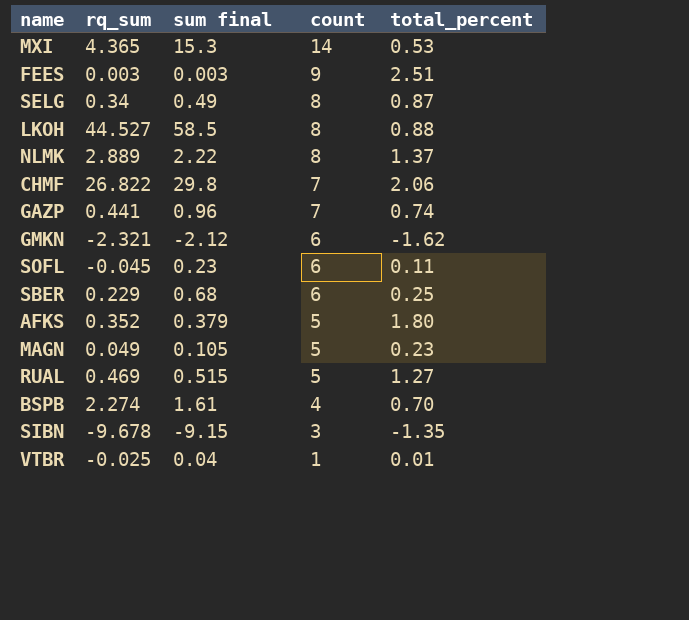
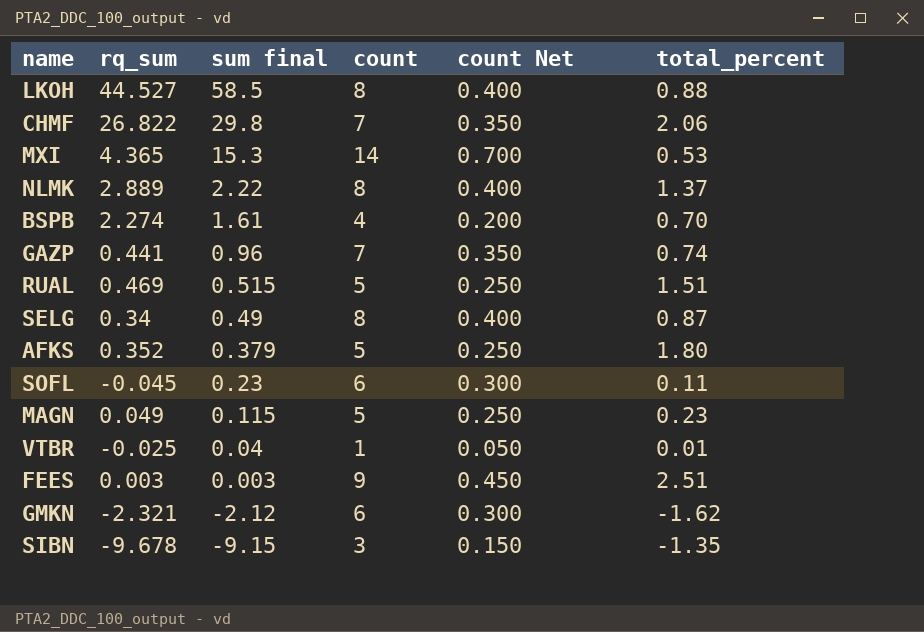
row order: count descending -> sum final descending
column count Net | formula: none -> [count] * 0.05
row SBER: 0.229 | 0.68 | 6 | 0.25 -> none
RUAL | total_percent: 1.27 -> 1.51
MAGN | sum final: 0.105 -> 0.115

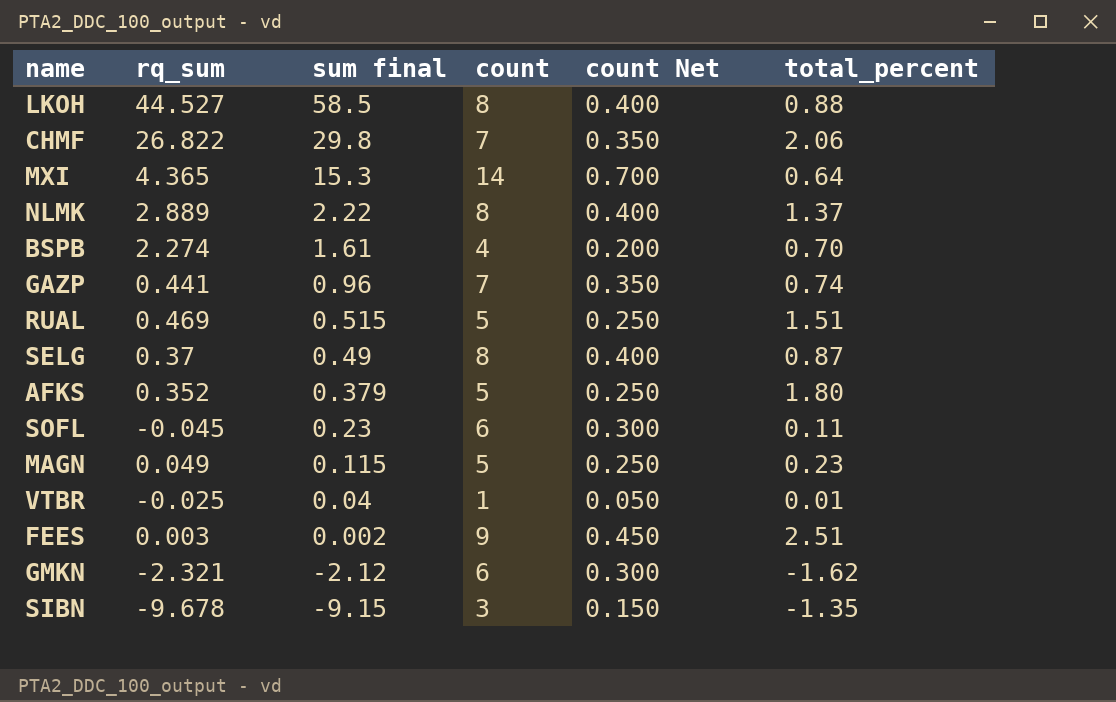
MXI | total_percent: 0.53 -> 0.64
SELG | rq_sum: 0.34 -> 0.37
FEES | sum final: 0.003 -> 0.002

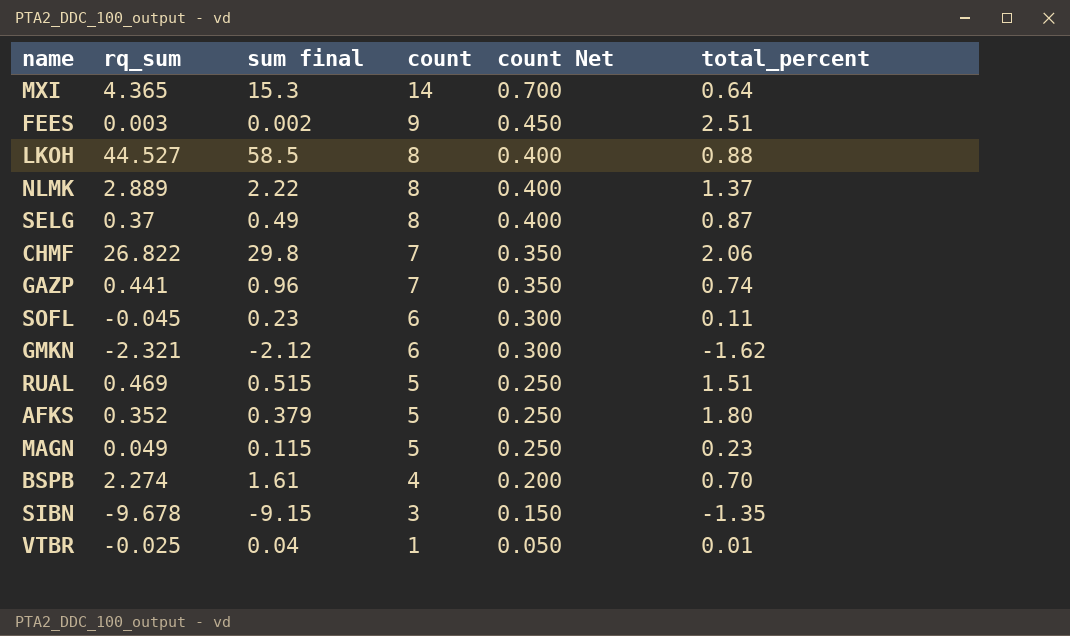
row order: sum final descending -> count descending

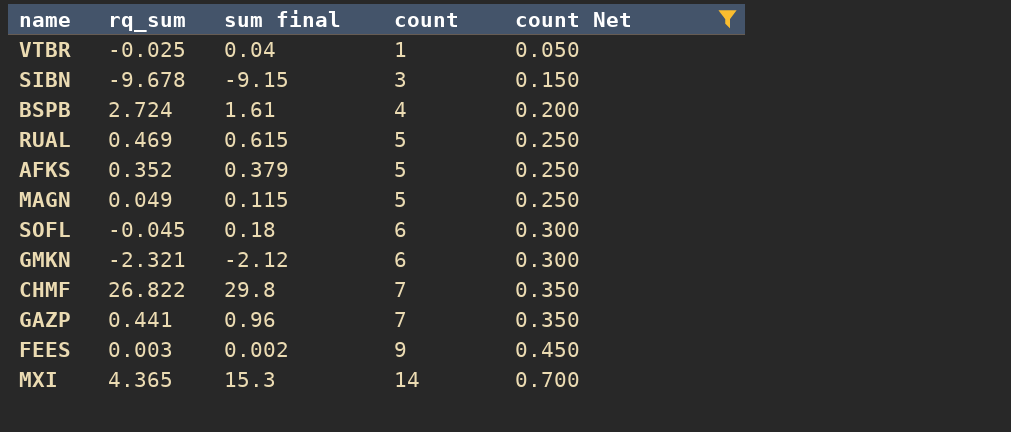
filter: none -> count Net != 0.400
row order: count descending -> count ascending
column total_percent | position: 6 -> none
BSPB | rq_sum: 2.274 -> 2.724
RUAL | sum final: 0.515 -> 0.615
SOFL | sum final: 0.23 -> 0.18

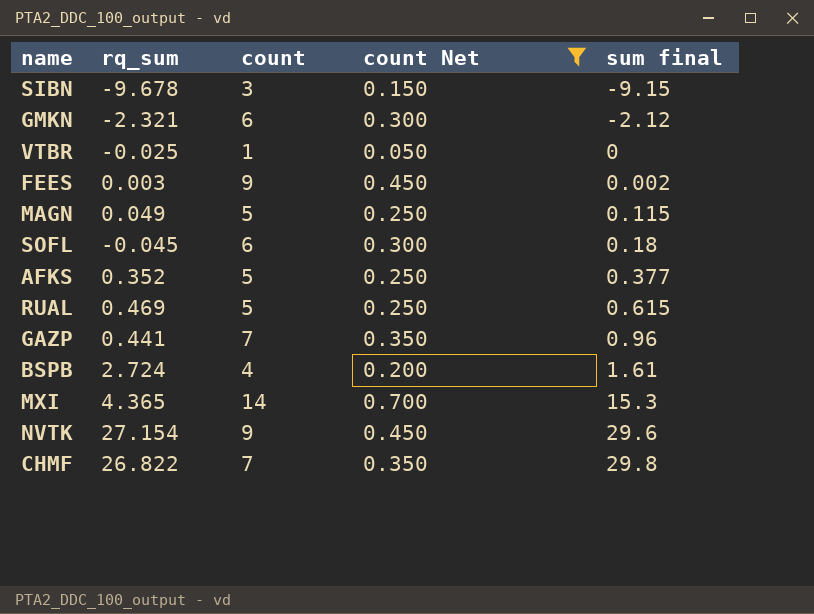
row order: count ascending -> sum final ascending
column sum final | position: 3 -> 5
VTBR | sum final: 0.04 -> 0
AFKS | sum final: 0.379 -> 0.377
row NVTK: none -> 27.154 | 9 | 0.450 | 29.6

